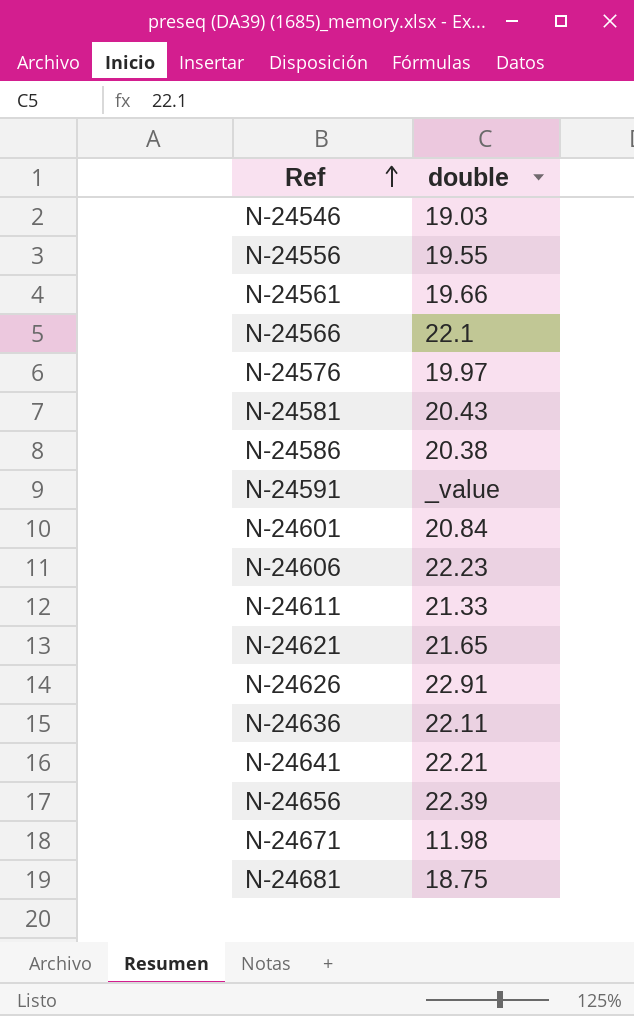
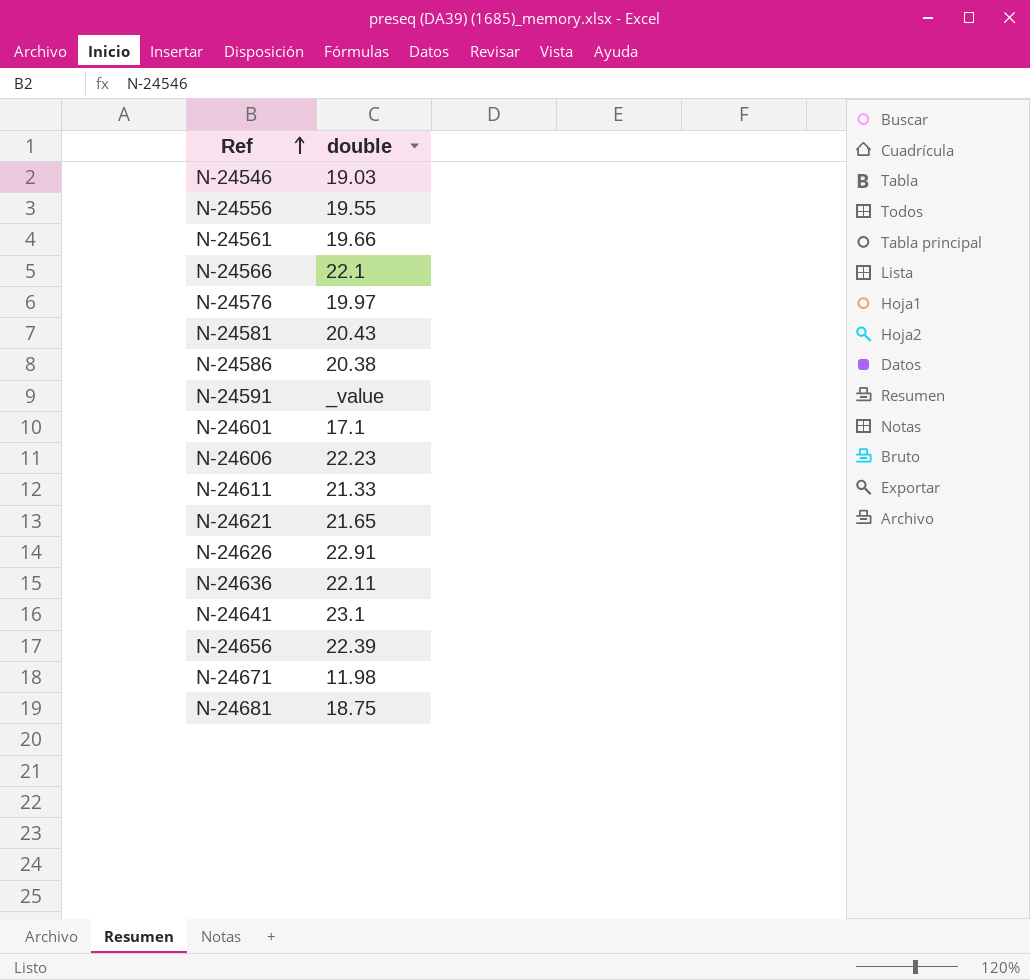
N-24601 | double: 20.84 -> 17.1
N-24641 | double: 22.21 -> 23.1

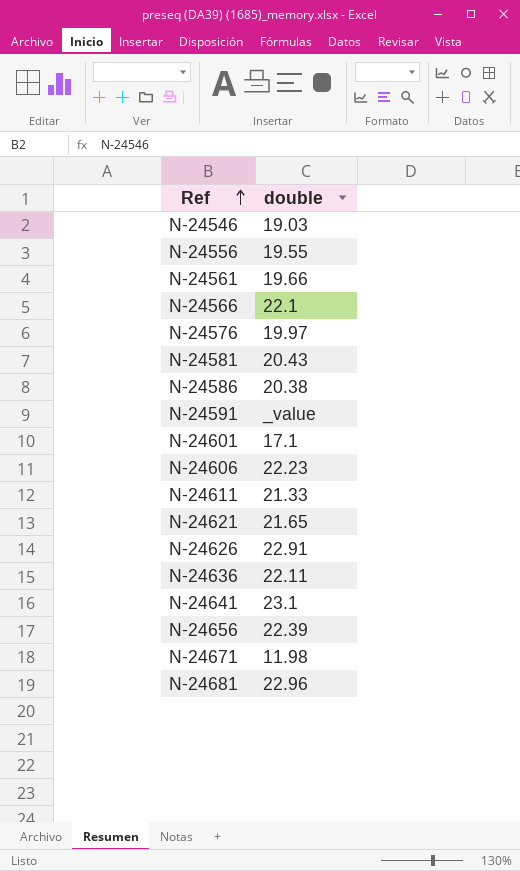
N-24681 | double: 18.75 -> 22.96

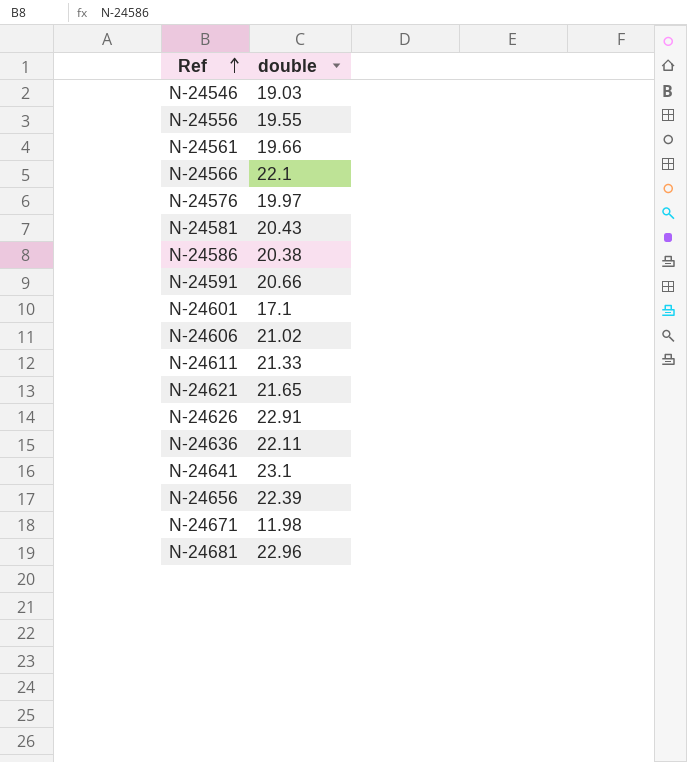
N-24591 | double: _value -> 20.66
N-24606 | double: 22.23 -> 21.02

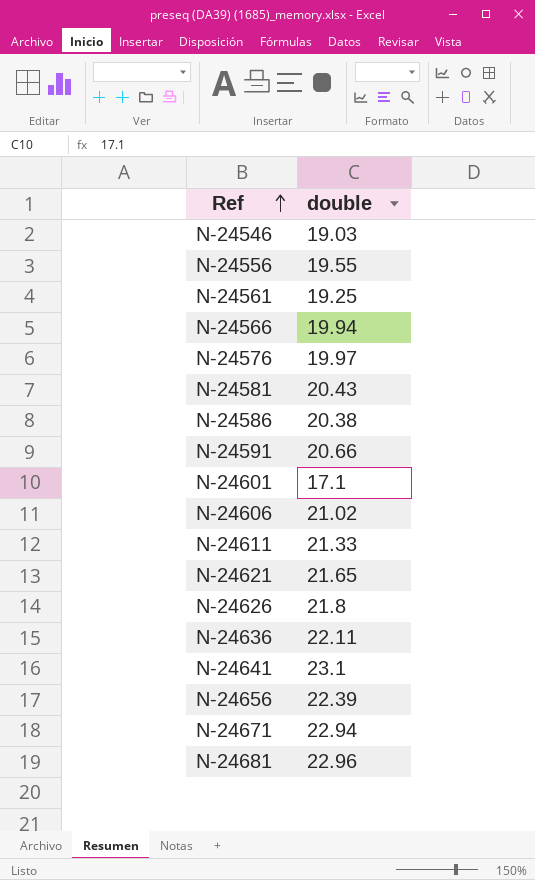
N-24561 | double: 19.66 -> 19.25
N-24566 | double: 22.1 -> 19.94
N-24626 | double: 22.91 -> 21.8
N-24671 | double: 11.98 -> 22.94

